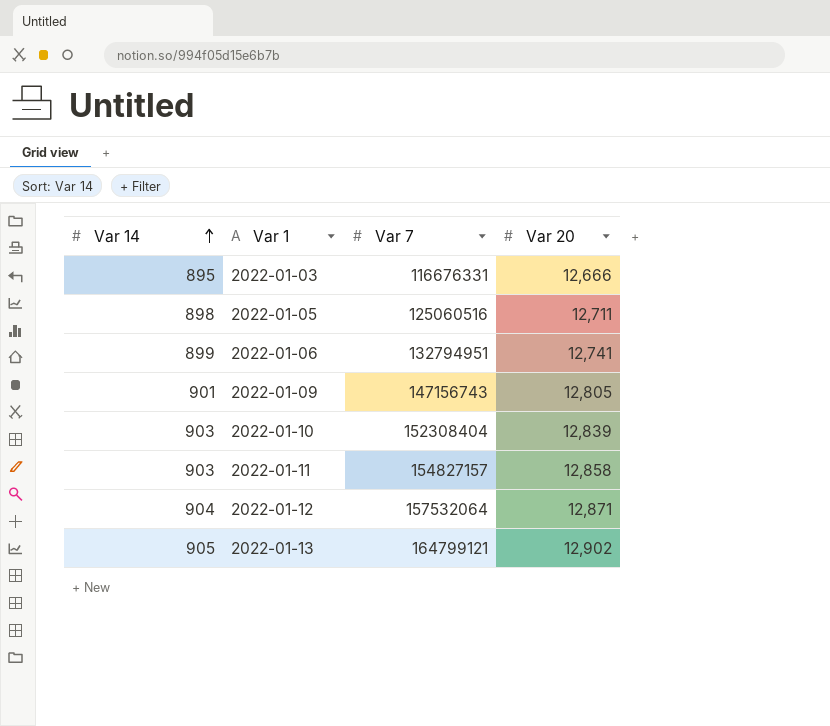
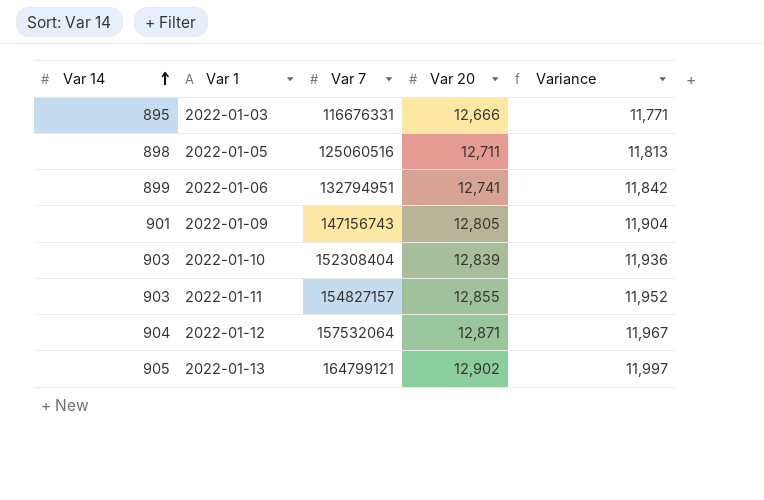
column Variance | formula: none -> [Var 20] - [Var 14]
2022-01-11 | Var 20: 12,858 -> 12,855

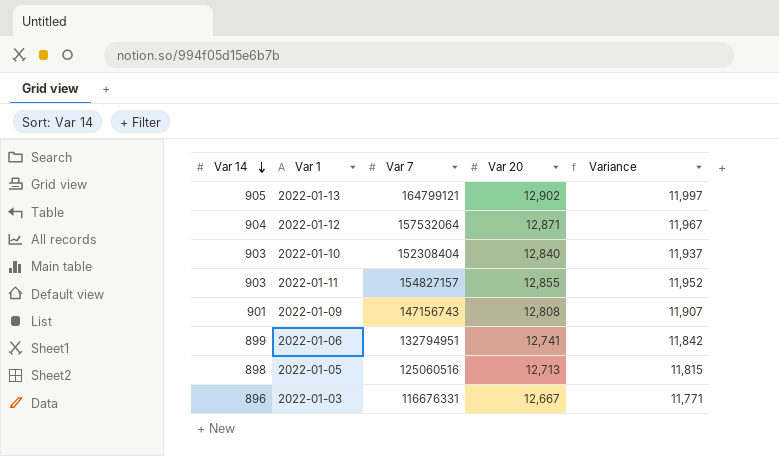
row order: Var 14 ascending -> Var 14 descending
2022-01-10 | Var 20: 12,839 -> 12,840
2022-01-10 | Variance: 11,936 -> 11,937
2022-01-09 | Var 20: 12,805 -> 12,808
2022-01-09 | Variance: 11,904 -> 11,907
2022-01-05 | Var 20: 12,711 -> 12,713
2022-01-05 | Variance: 11,813 -> 11,815
2022-01-03 | Var 14: 895 -> 896
2022-01-03 | Var 20: 12,666 -> 12,667

